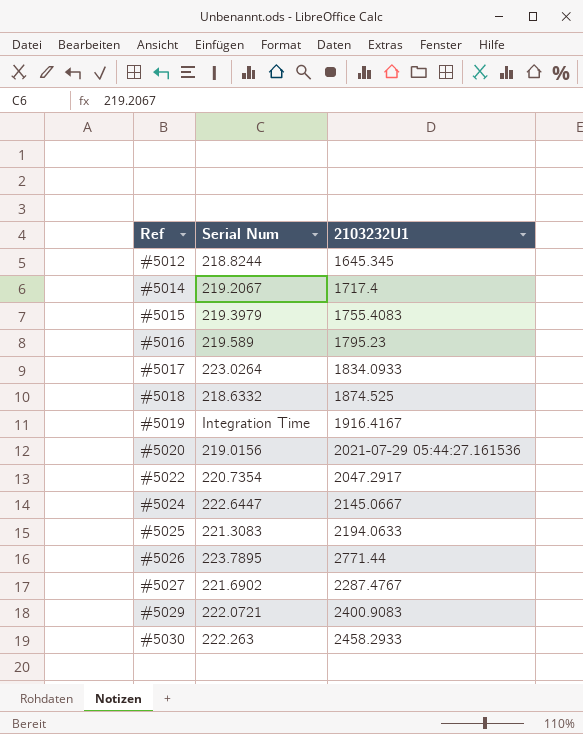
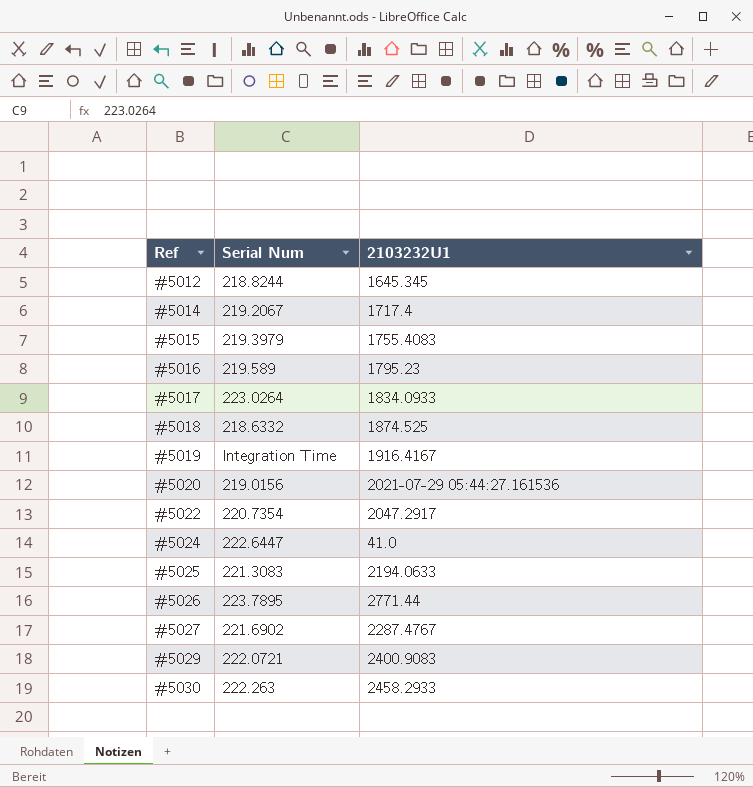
#5024 | 2103232U1: 2145.0667 -> 41.0

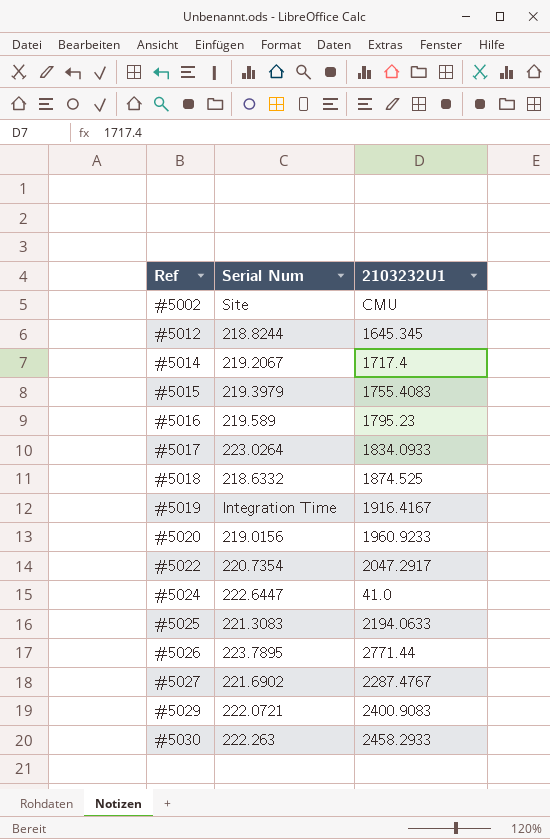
row #5002: none -> Site | CMU
#5020 | 2103232U1: 2021-07-29 05:44:27.161536 -> 1960.9233

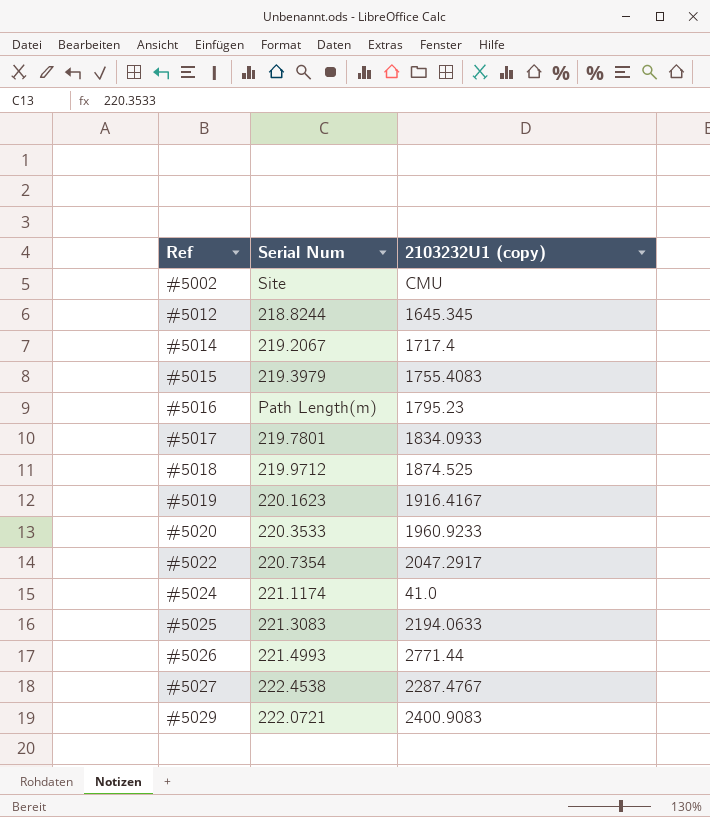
column name: 2103232U1 -> 2103232U1 (copy)
row #5030: 222.263 | 2458.2933 -> none
#5016 | Serial Num: 219.589 -> Path Length(m)
#5017 | Serial Num: 223.0264 -> 219.7801
#5018 | Serial Num: 218.6332 -> 219.9712
#5019 | Serial Num: Integration Time -> 220.1623
#5020 | Serial Num: 219.0156 -> 220.3533
#5024 | Serial Num: 222.6447 -> 221.1174
#5026 | Serial Num: 223.7895 -> 221.4993
#5027 | Serial Num: 221.6902 -> 222.4538

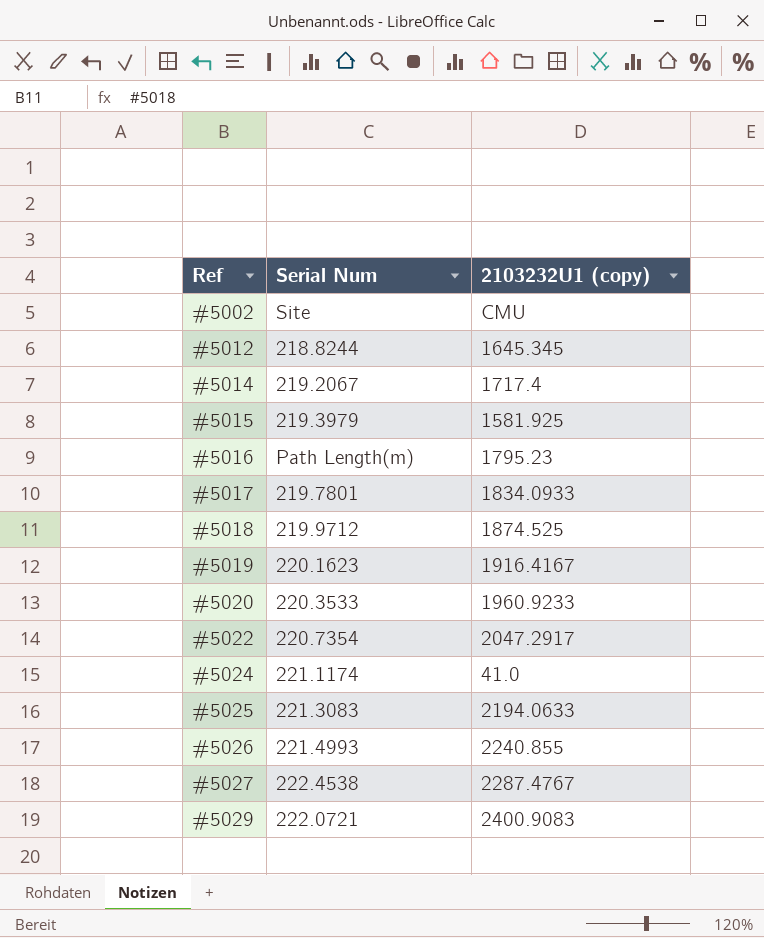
#5015 | 2103232U1 (copy): 1755.4083 -> 1581.925
#5026 | 2103232U1 (copy): 2771.44 -> 2240.855

